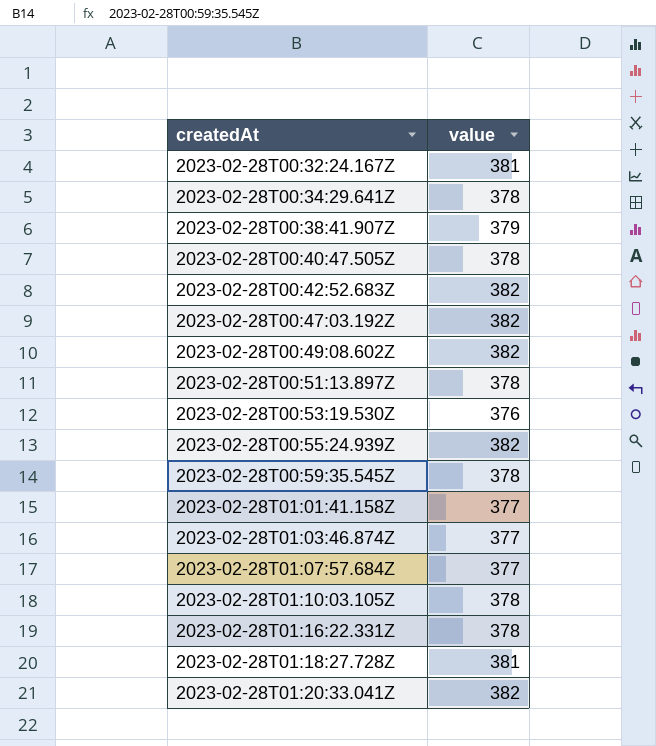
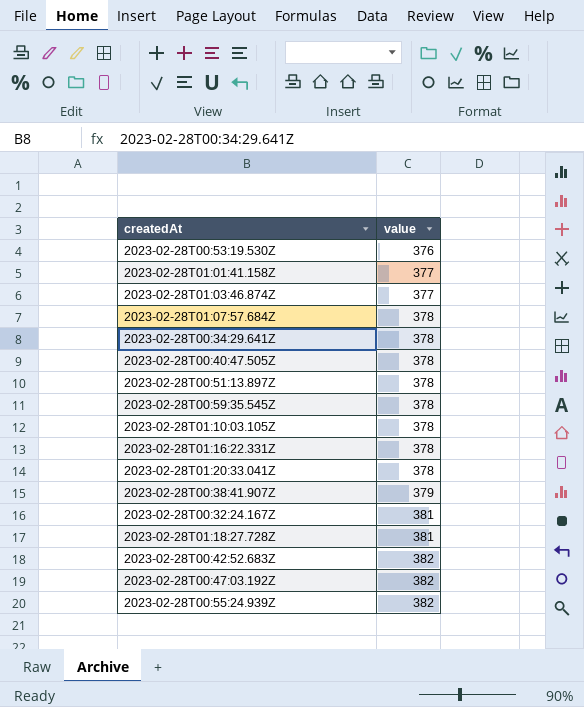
row order: createdAt ascending -> value ascending
row 2023-02-28T00:49:08.602Z: 382 -> none
2023-02-28T01:07:57.684Z | value: 377 -> 378
2023-02-28T01:20:33.041Z | value: 382 -> 378

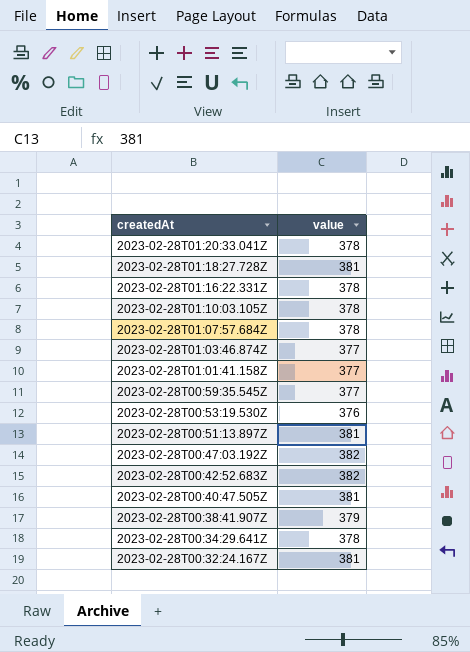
row order: value ascending -> createdAt descending
row 2023-02-28T00:55:24.939Z: 382 -> none
2023-02-28T00:59:35.545Z | value: 378 -> 377
2023-02-28T00:51:13.897Z | value: 378 -> 381
2023-02-28T00:40:47.505Z | value: 378 -> 381

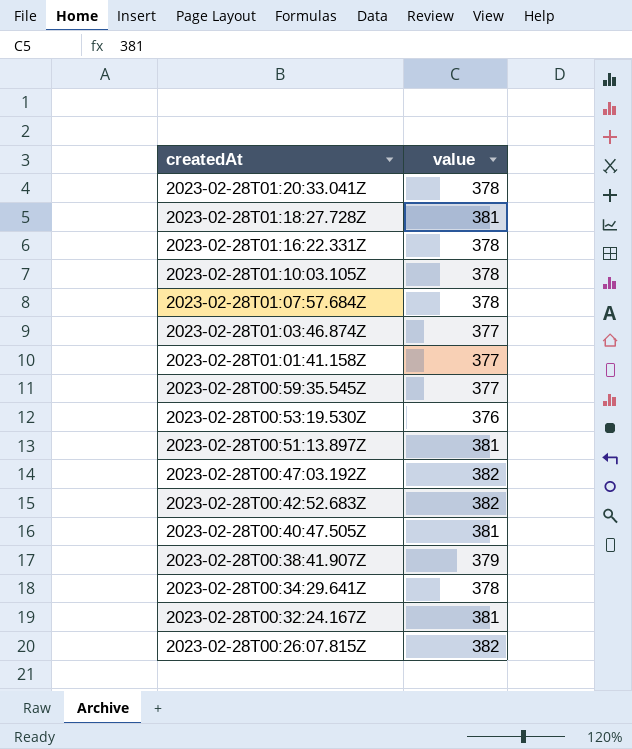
row 2023-02-28T00:26:07.815Z: none -> 382

